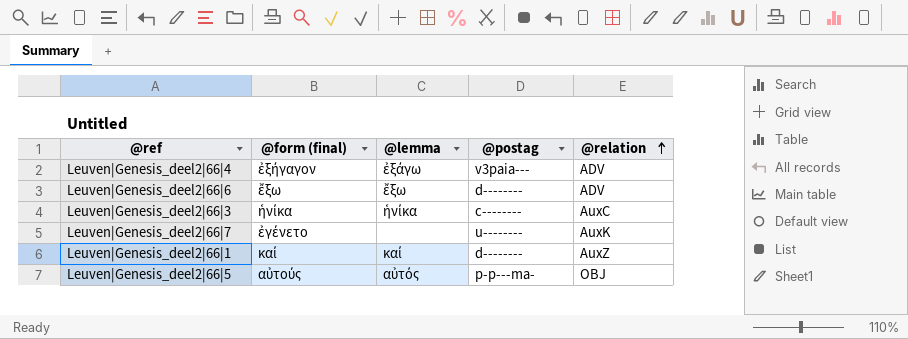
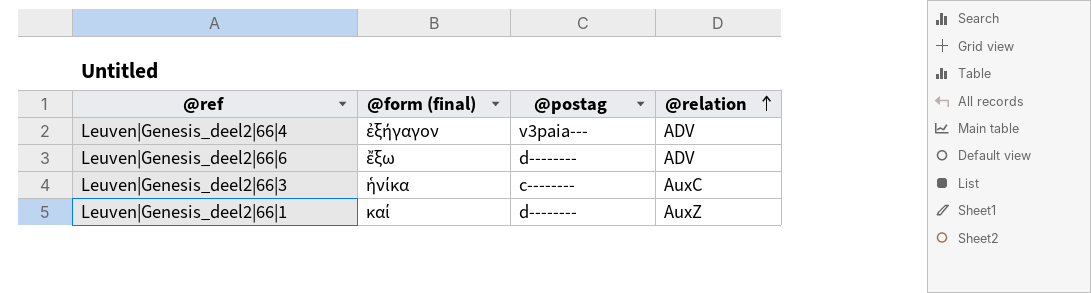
column @lemma | position: 3 -> none
row Leuven|Genesis_deel2|66|7: ἐγένετο | none | u-------- | AuxK -> none
row Leuven|Genesis_deel2|66|5: αὐτούς | αὐτός | p-p---ma- | OBJ -> none

